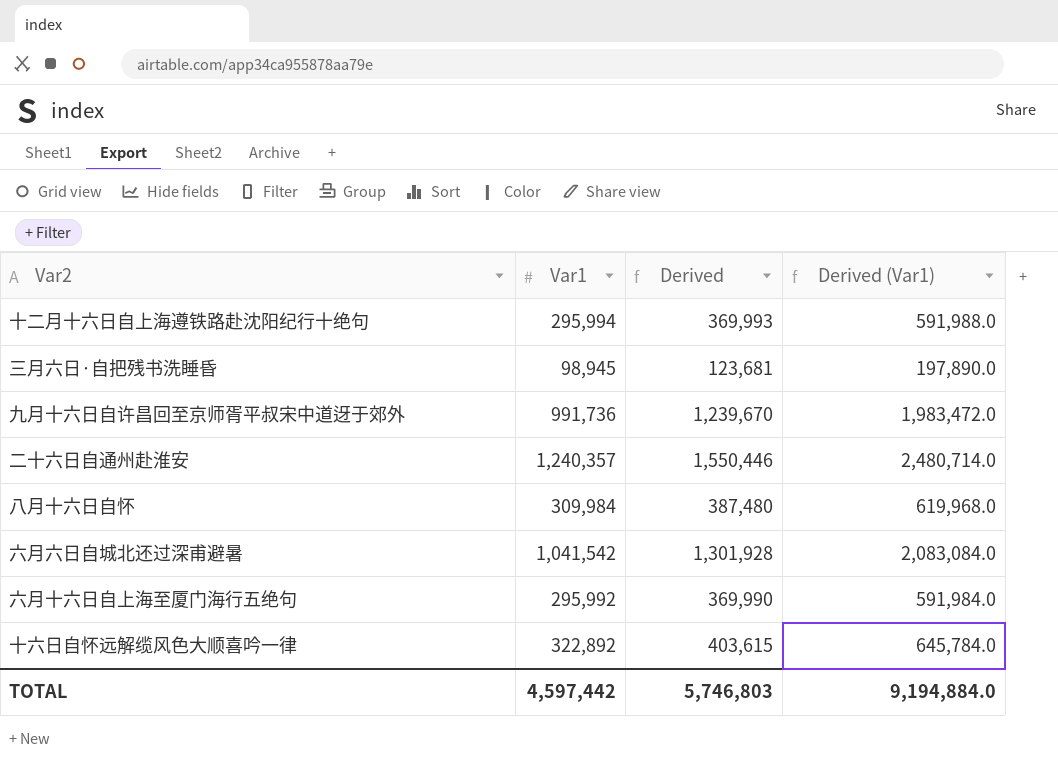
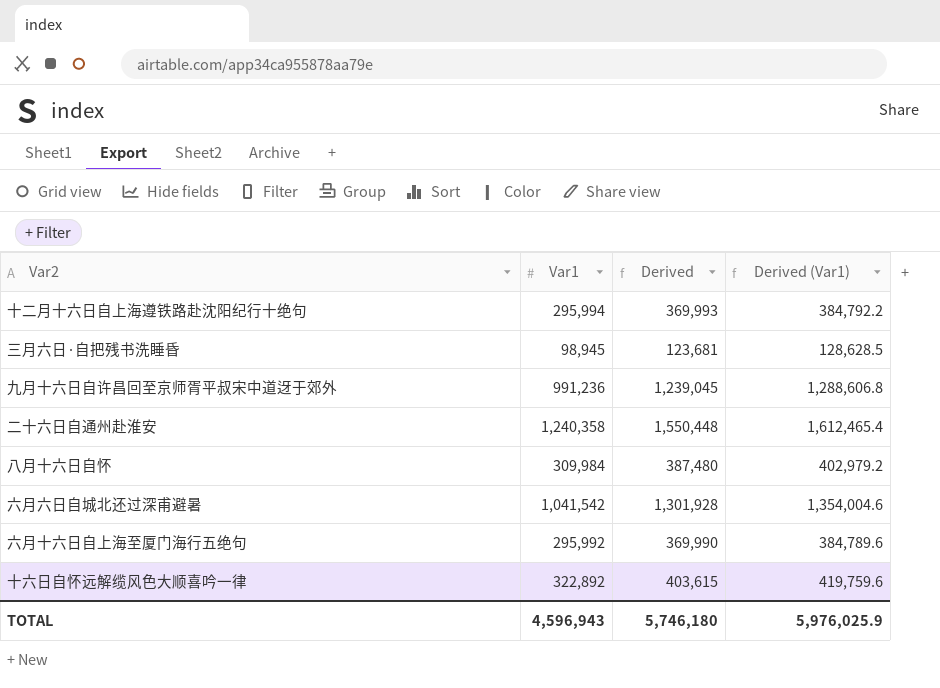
column Derived (Var1) | formula: [Var1] * 2 -> [Var1] * 1.3
九月十六日自许昌回至京师胥平叔宋中道迓于郊外 | Var1: 991,736 -> 991,236
九月十六日自许昌回至京师胥平叔宋中道迓于郊外 | Derived: 1,239,670 -> 1,239,045
二十六日自通州赴淮安 | Var1: 1,240,357 -> 1,240,358
二十六日自通州赴淮安 | Derived: 1,550,446 -> 1,550,448
TOTAL | Var1: 4,597,442 -> 4,596,943
TOTAL | Derived: 5,746,803 -> 5,746,180
TOTAL | Derived (Var1): 9,194,884.0 -> 5,976,025.9

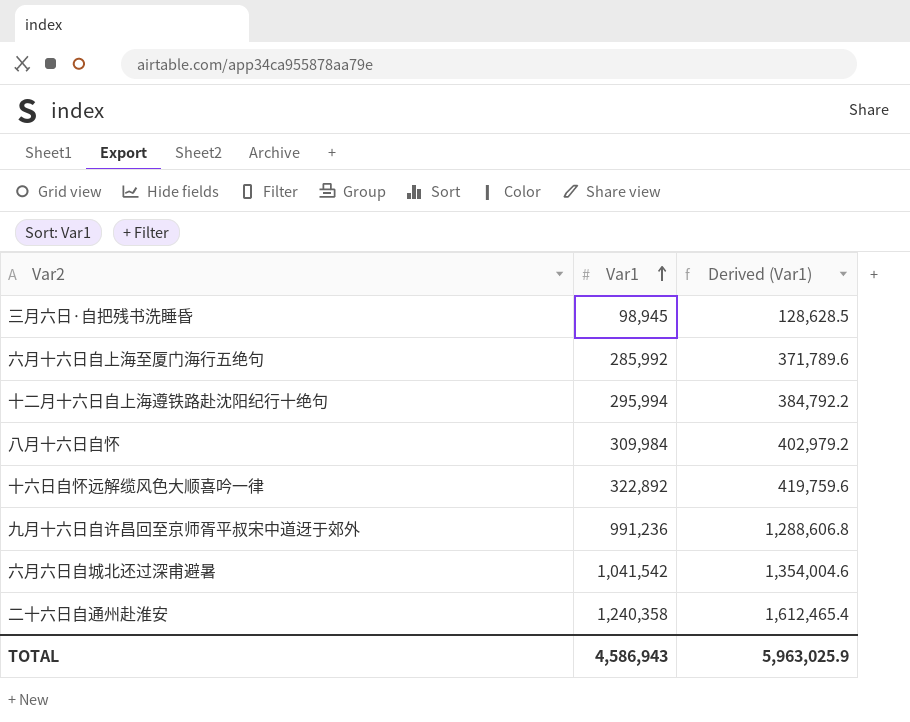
row order: none -> Var1 ascending
column Derived | formula: [Var1] * 1.25 -> none
六月十六日自上海至厦门海行五绝句 | Var1: 295,992 -> 285,992
六月十六日自上海至厦门海行五绝句 | Derived (Var1): 384,789.6 -> 371,789.6
TOTAL | Var1: 4,596,943 -> 4,586,943
TOTAL | Derived (Var1): 5,976,025.9 -> 5,963,025.9

